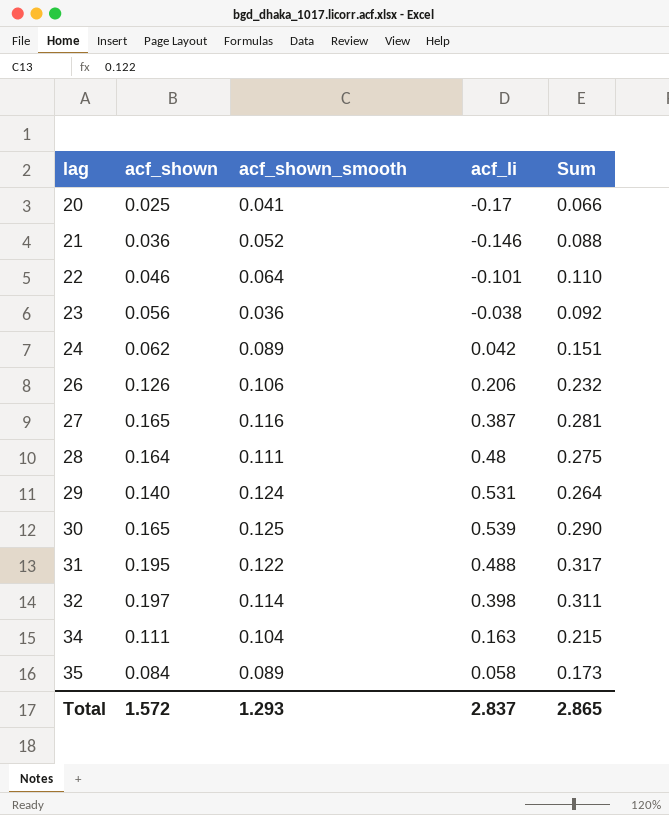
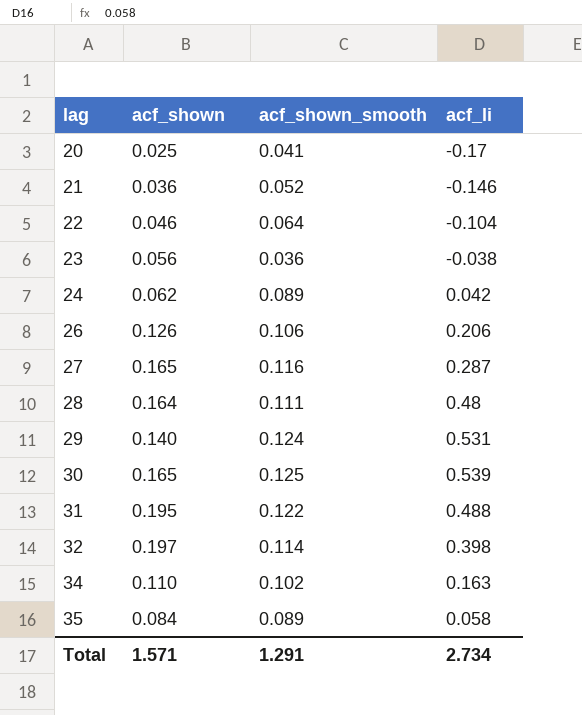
column Sum | formula: [acf_shown] + [acf_shown_smooth] -> none
22 | acf_li: -0.101 -> -0.104
27 | acf_li: 0.387 -> 0.287
34 | acf_shown: 0.111 -> 0.110
34 | acf_shown_smooth: 0.104 -> 0.102
Total | acf_shown: 1.572 -> 1.571
Total | acf_shown_smooth: 1.293 -> 1.291
Total | acf_li: 2.837 -> 2.734

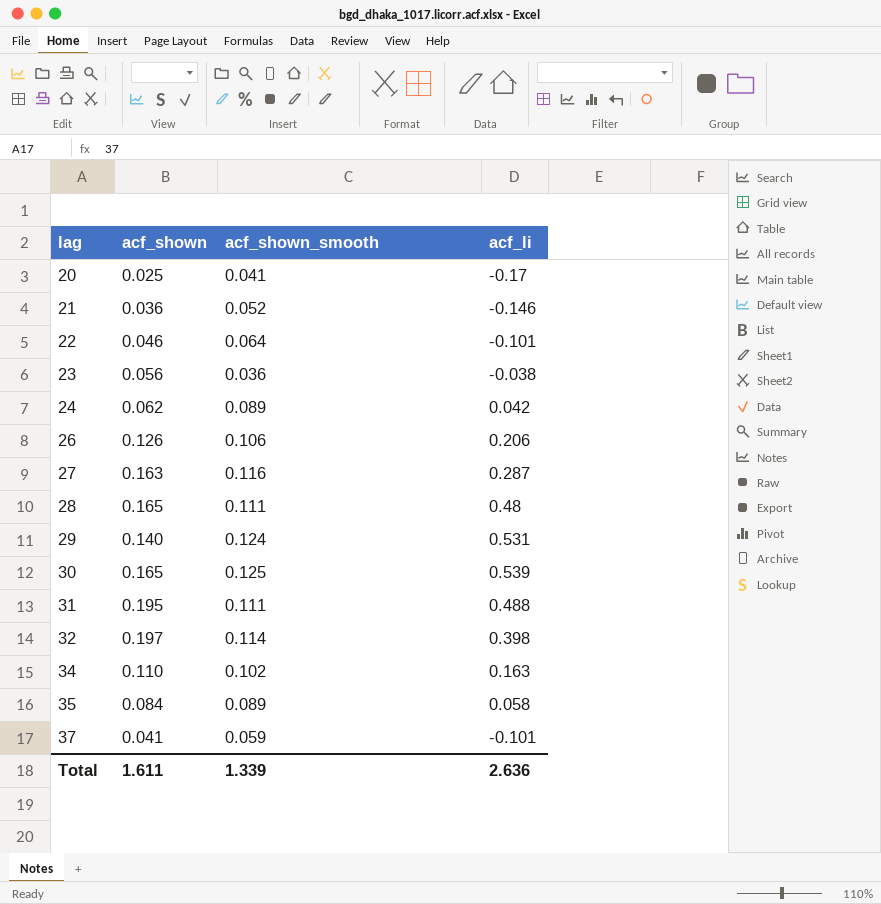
22 | acf_li: -0.104 -> -0.101
27 | acf_shown: 0.165 -> 0.163
28 | acf_shown: 0.164 -> 0.165
31 | acf_shown_smooth: 0.122 -> 0.111
row 37: none -> 0.041 | 0.059 | -0.101
Total | acf_shown: 1.571 -> 1.611
Total | acf_shown_smooth: 1.291 -> 1.339
Total | acf_li: 2.734 -> 2.636

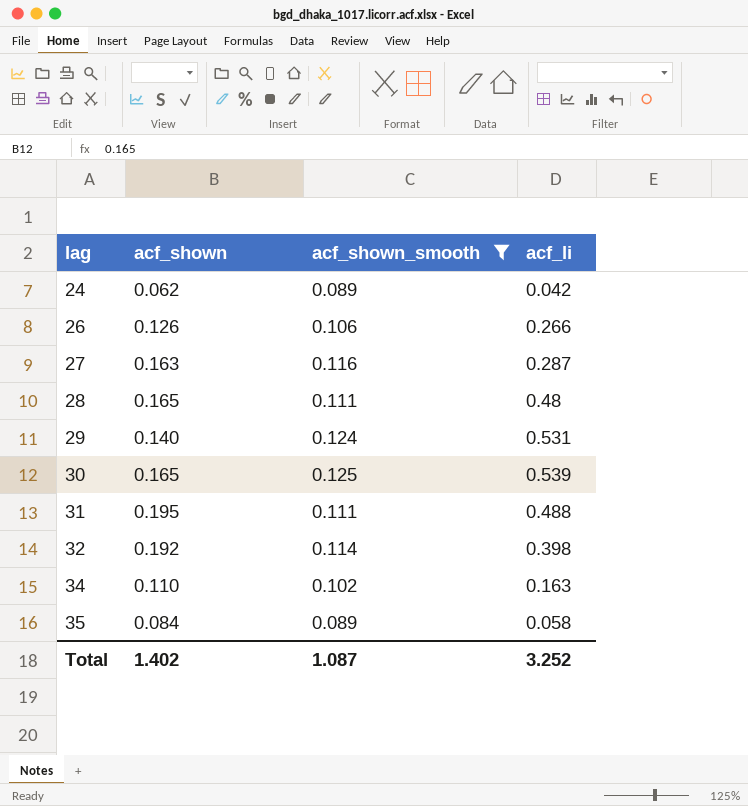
filter: none -> acf_shown_smooth >= 0.089
26 | acf_li: 0.206 -> 0.266
32 | acf_shown: 0.197 -> 0.192
Total | acf_shown: 1.611 -> 1.402
Total | acf_shown_smooth: 1.339 -> 1.087
Total | acf_li: 2.636 -> 3.252

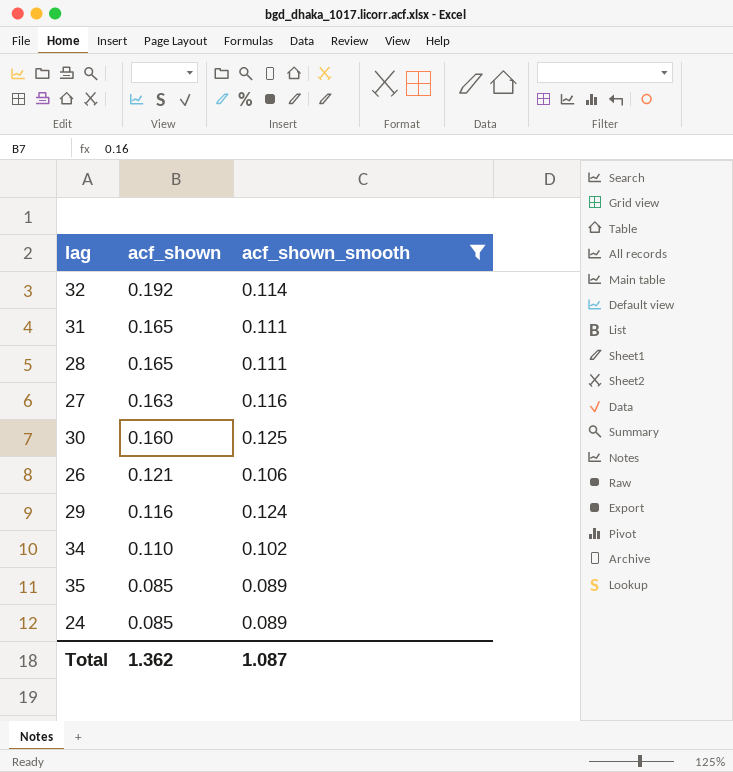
row order: lag ascending -> acf_shown descending
column acf_li | position: 4 -> none
31 | acf_shown: 0.195 -> 0.165
30 | acf_shown: 0.165 -> 0.160
26 | acf_shown: 0.126 -> 0.121
29 | acf_shown: 0.140 -> 0.116
35 | acf_shown: 0.084 -> 0.085
24 | acf_shown: 0.062 -> 0.085
Total | acf_shown: 1.402 -> 1.362

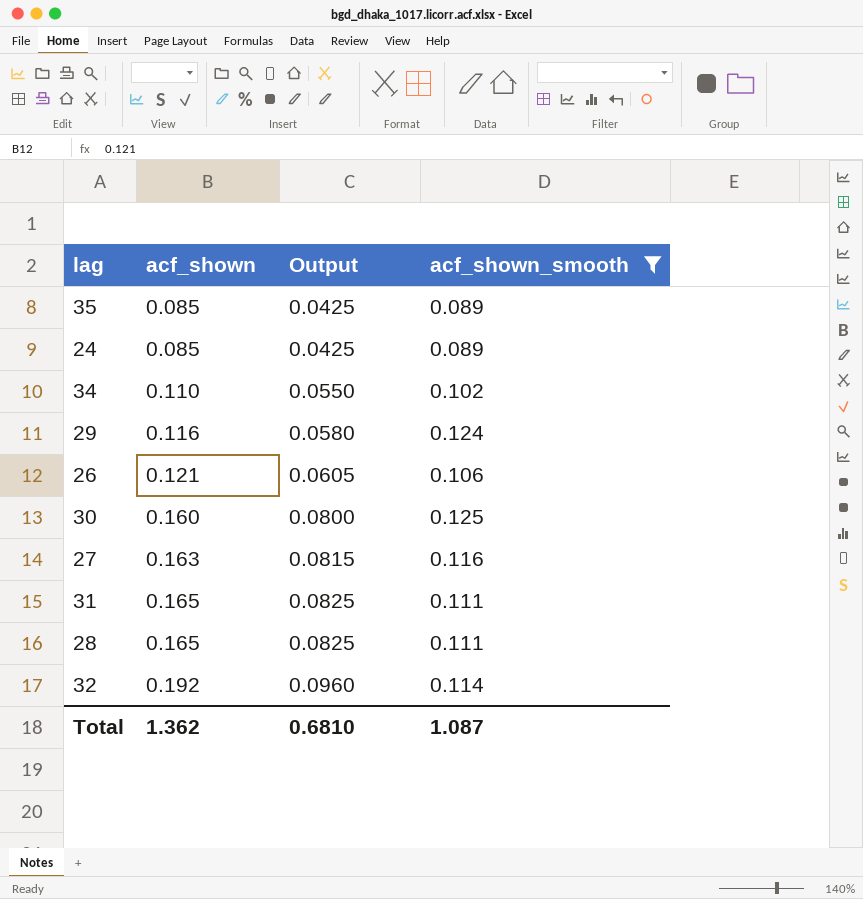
row order: acf_shown descending -> acf_shown ascending
column Output | formula: none -> [acf_shown] * 0.5

